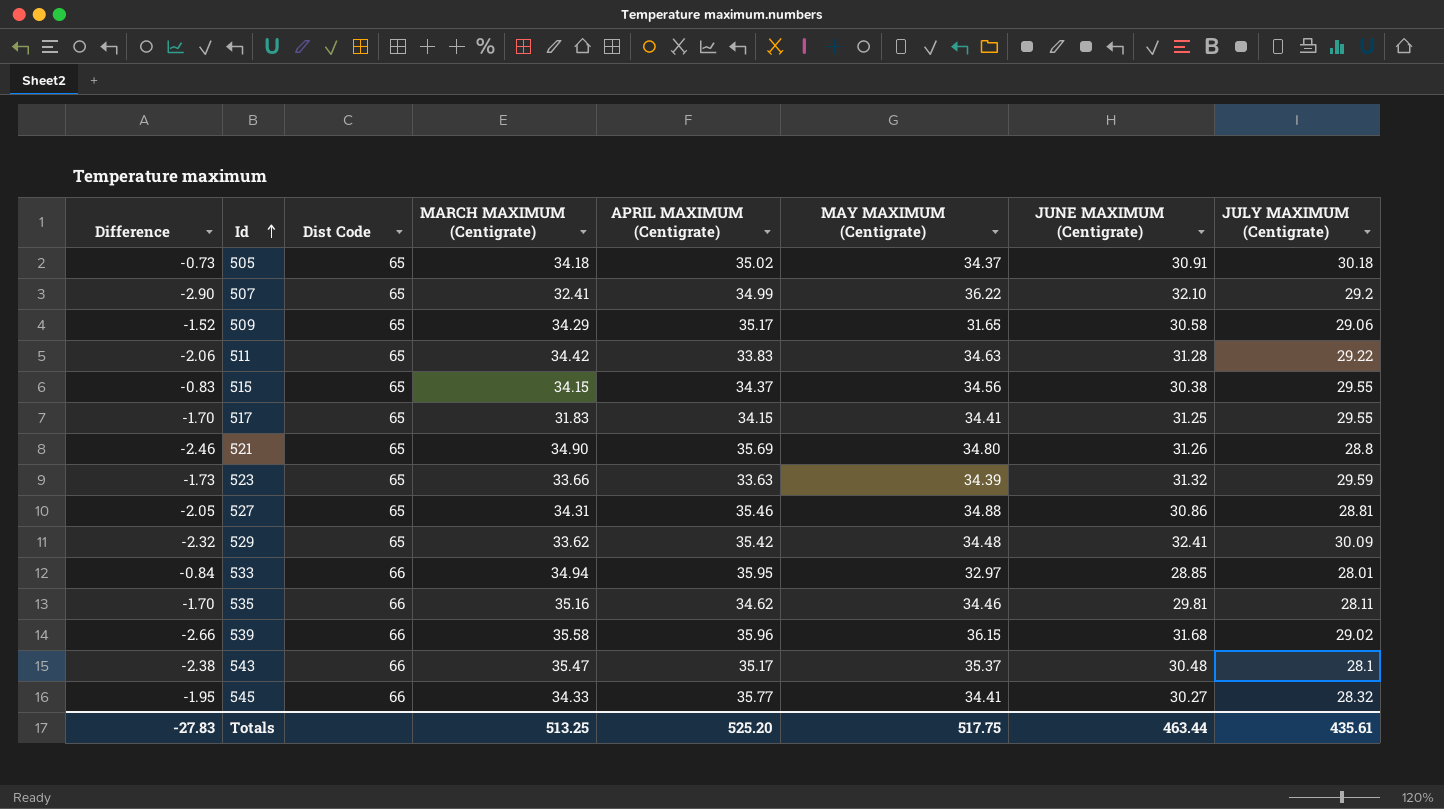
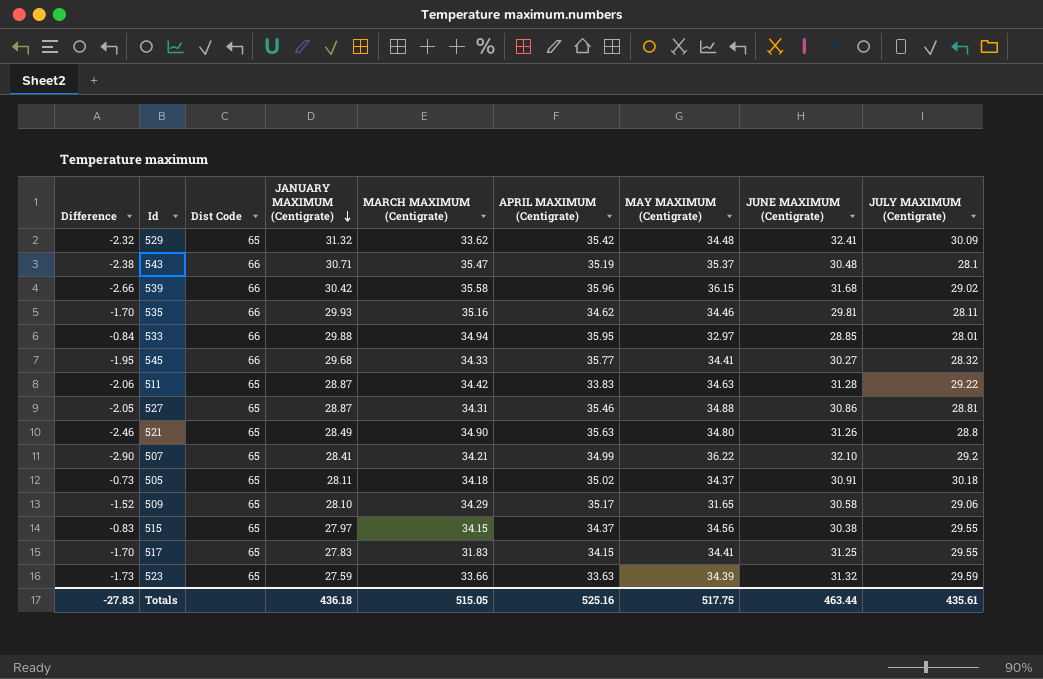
row order: Id ascending -> JANUARY MAXIMUM (Centigrate) descending
column JANUARY MAXIMUM (Centigrate) | position: none -> 4
543 | APRIL MAXIMUM (Centigrate): 35.17 -> 35.19
521 | APRIL MAXIMUM (Centigrate): 35.69 -> 35.63
507 | MARCH MAXIMUM (Centigrate): 32.41 -> 34.21
Totals | MARCH MAXIMUM (Centigrate): 513.25 -> 515.05
Totals | APRIL MAXIMUM (Centigrate): 525.20 -> 525.16

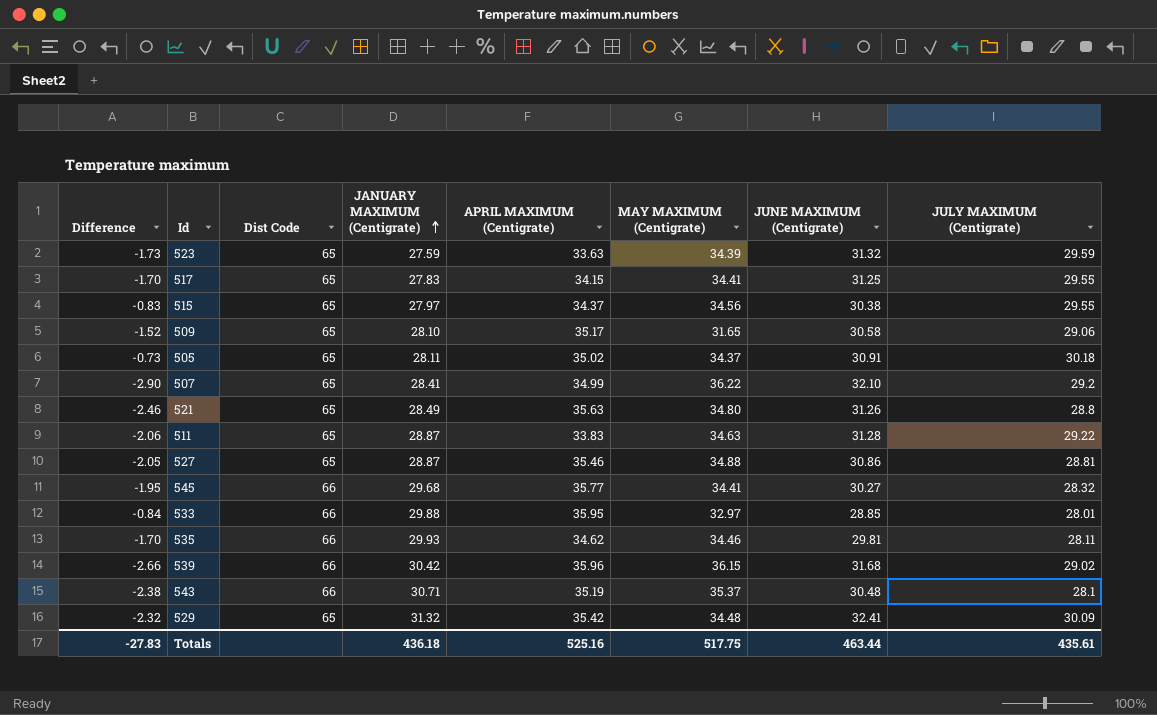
row order: JANUARY MAXIMUM (Centigrate) descending -> JANUARY MAXIMUM (Centigrate) ascending
column MARCH MAXIMUM (Centigrate) | position: 5 -> none

